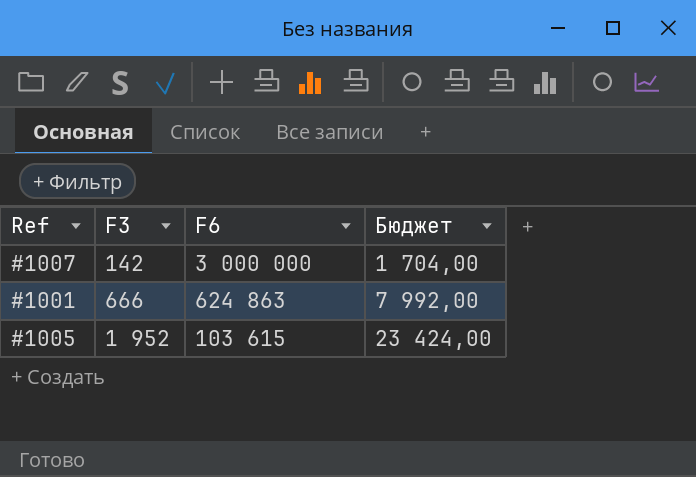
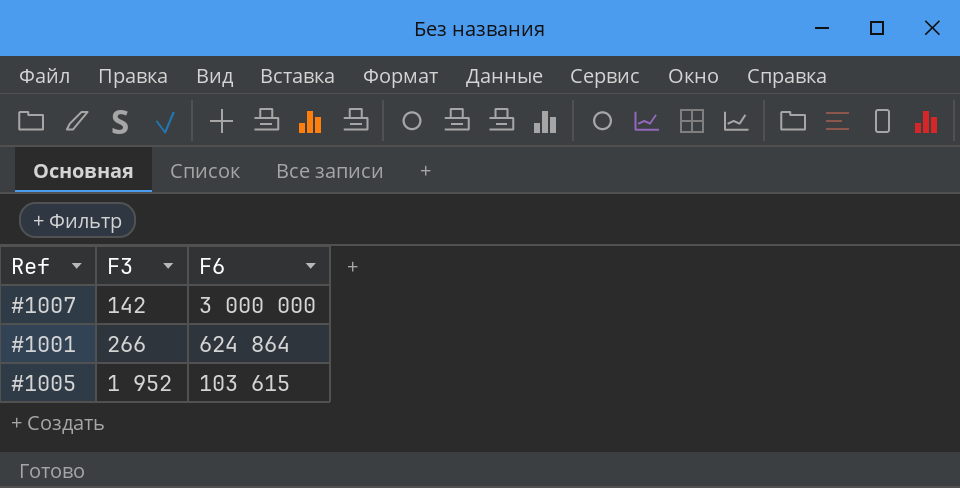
column Бюджет | formula: [F3] * 12 -> none
#1001 | F3: 666 -> 266
#1001 | F6: 624 863 -> 624 864

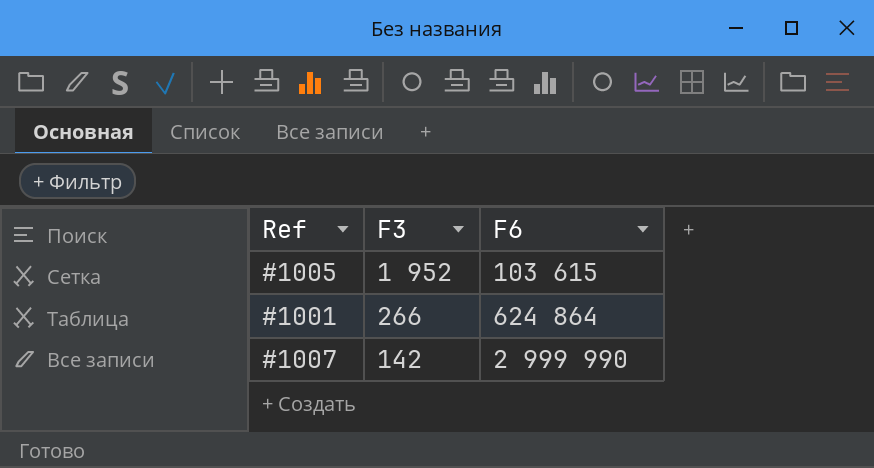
row order: F3 ascending -> F3 descending
#1007 | F6: 3 000 000 -> 2 999 990

